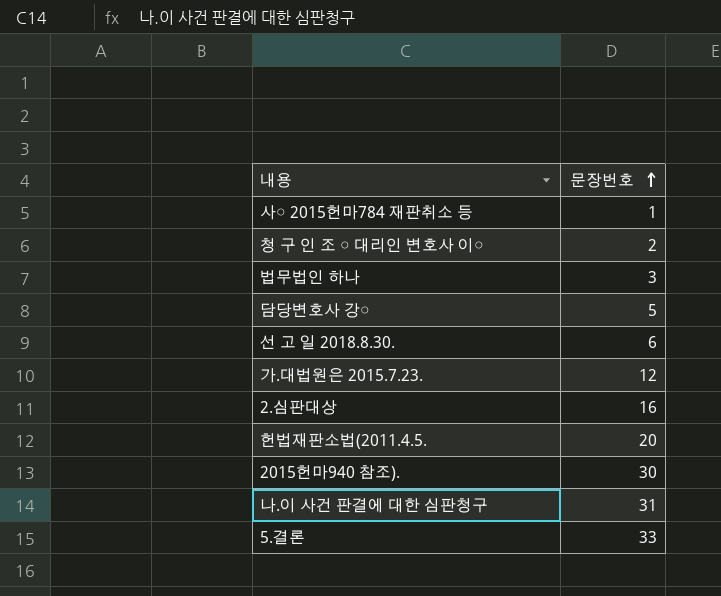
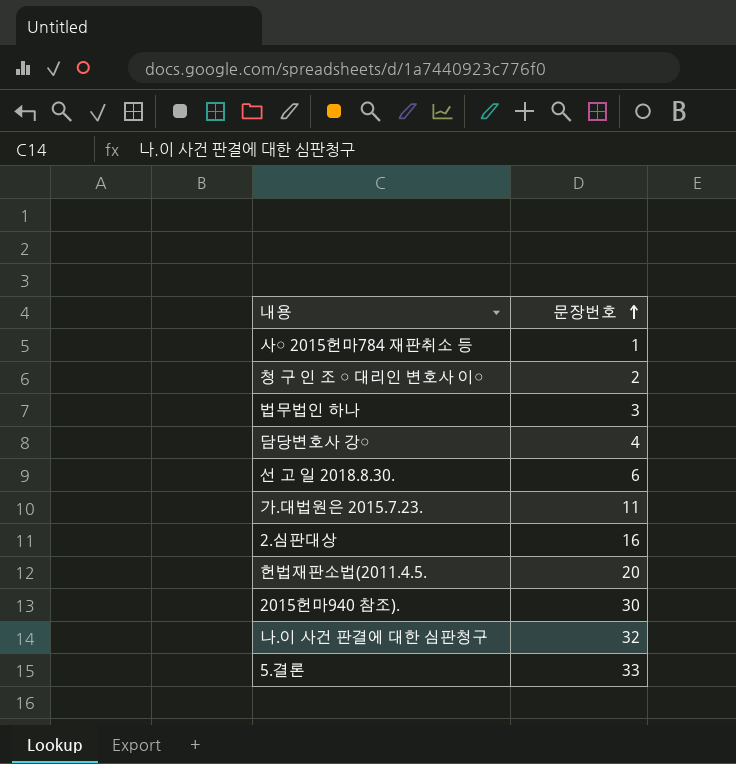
담당변호사 강○ | 문장번호: 5 -> 4
가.대법원은 2015.7.23. | 문장번호: 12 -> 11
나.이 사건 판결에 대한 심판청구 | 문장번호: 31 -> 32

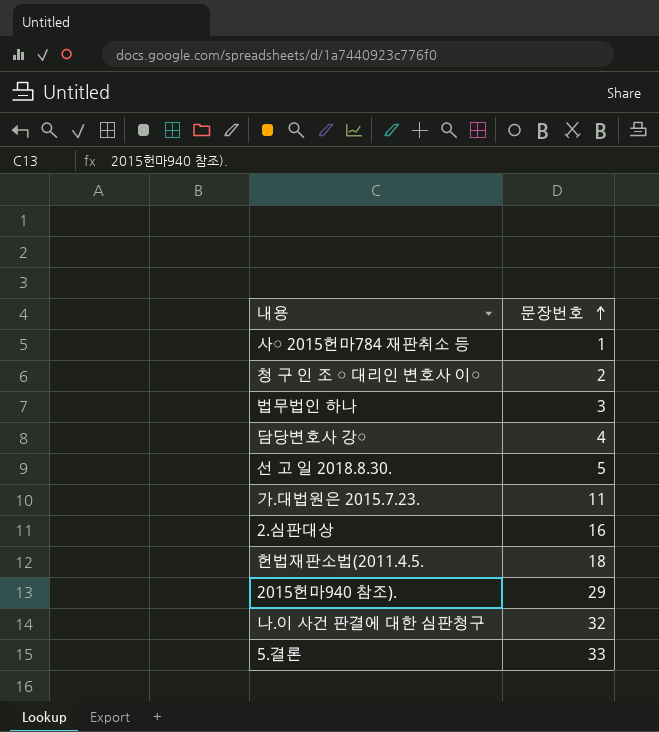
선 고 일 2018.8.30. | 문장번호: 6 -> 5
헌법재판소법(2011.4.5. | 문장번호: 20 -> 18
2015헌마940 참조). | 문장번호: 30 -> 29

